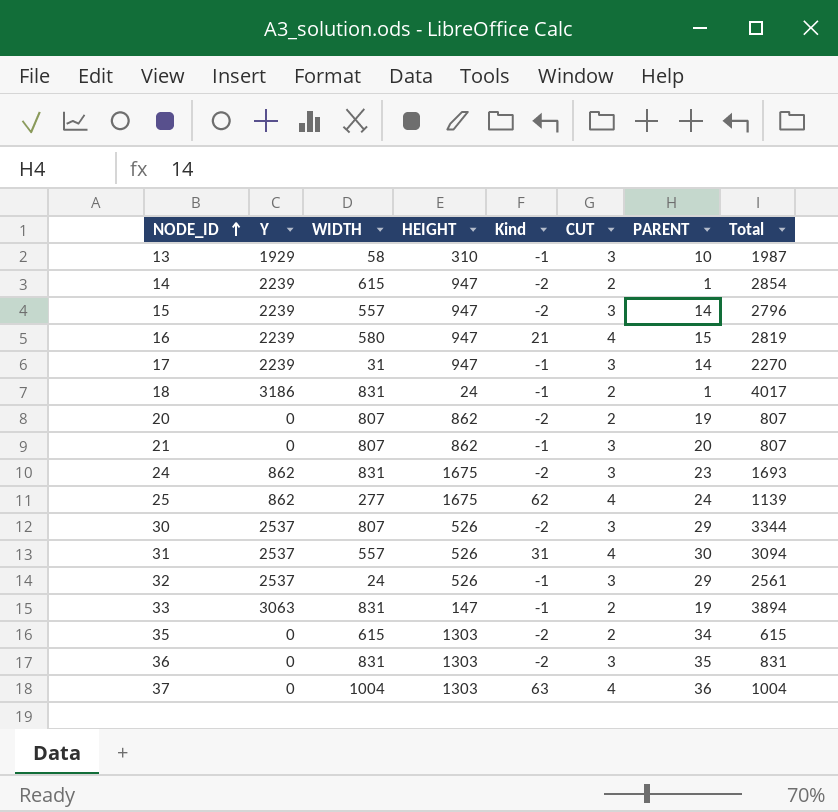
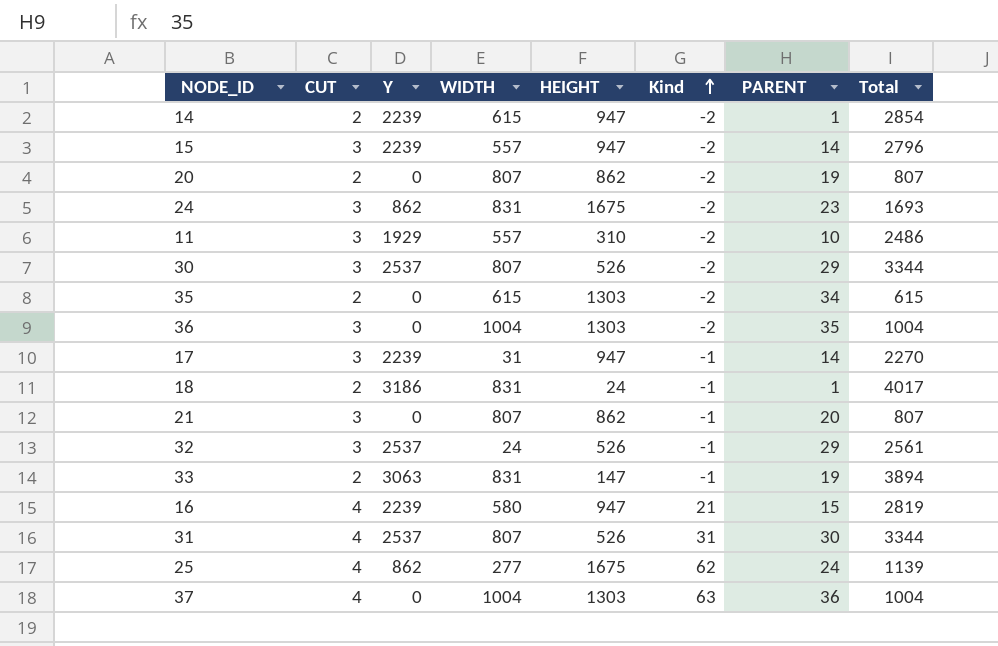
row order: NODE_ID ascending -> Kind ascending
column CUT | position: 6 -> 2
row 13: 1929 | 58 | 310 | -1 | 3 | 10 | 1987 -> none
row 11: none -> 3 | 1929 | 557 | 310 | -2 | 10 | 2486
36 | WIDTH: 831 -> 1004
36 | Total: 831 -> 1004
31 | WIDTH: 557 -> 807
31 | Total: 3094 -> 3344

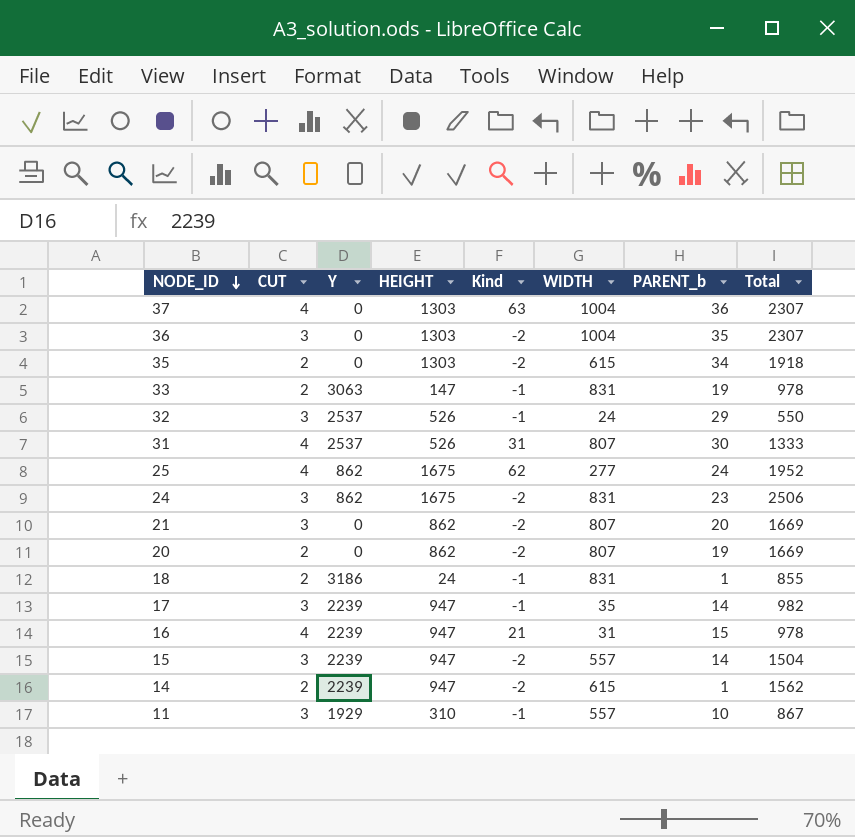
row order: Kind ascending -> NODE_ID descending
column WIDTH | position: 4 -> 6
column name: PARENT -> PARENT_b
column Total | formula: [Y] + [WIDTH] -> [HEIGHT] + [WIDTH]
row 30: 3 | 2537 | 807 | 526 | -2 | 29 | 3344 -> none
21 | Kind: -1 -> -2
17 | WIDTH: 31 -> 35
16 | WIDTH: 580 -> 31
11 | Kind: -2 -> -1

